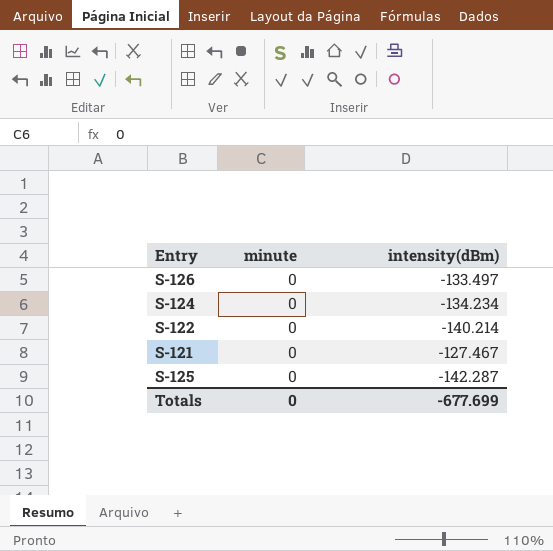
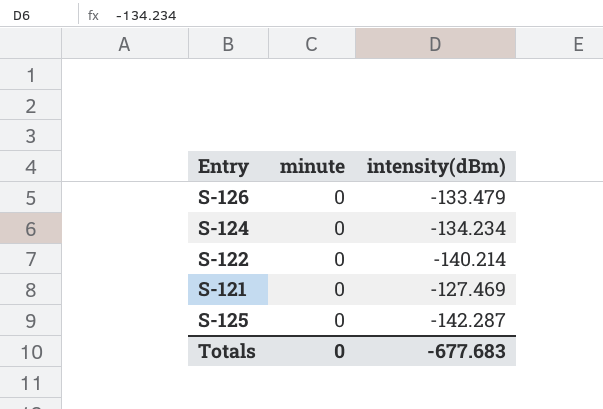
S-126 | intensity(dBm): -133.497 -> -133.479
S-121 | intensity(dBm): -127.467 -> -127.469
Totals | intensity(dBm): -677.699 -> -677.683

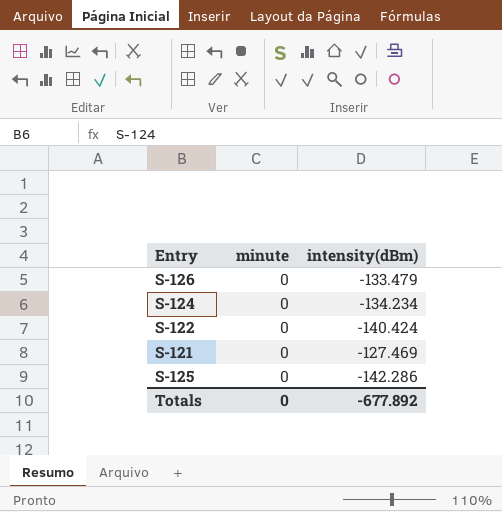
S-122 | intensity(dBm): -140.214 -> -140.424
S-125 | intensity(dBm): -142.287 -> -142.286
Totals | intensity(dBm): -677.683 -> -677.892

